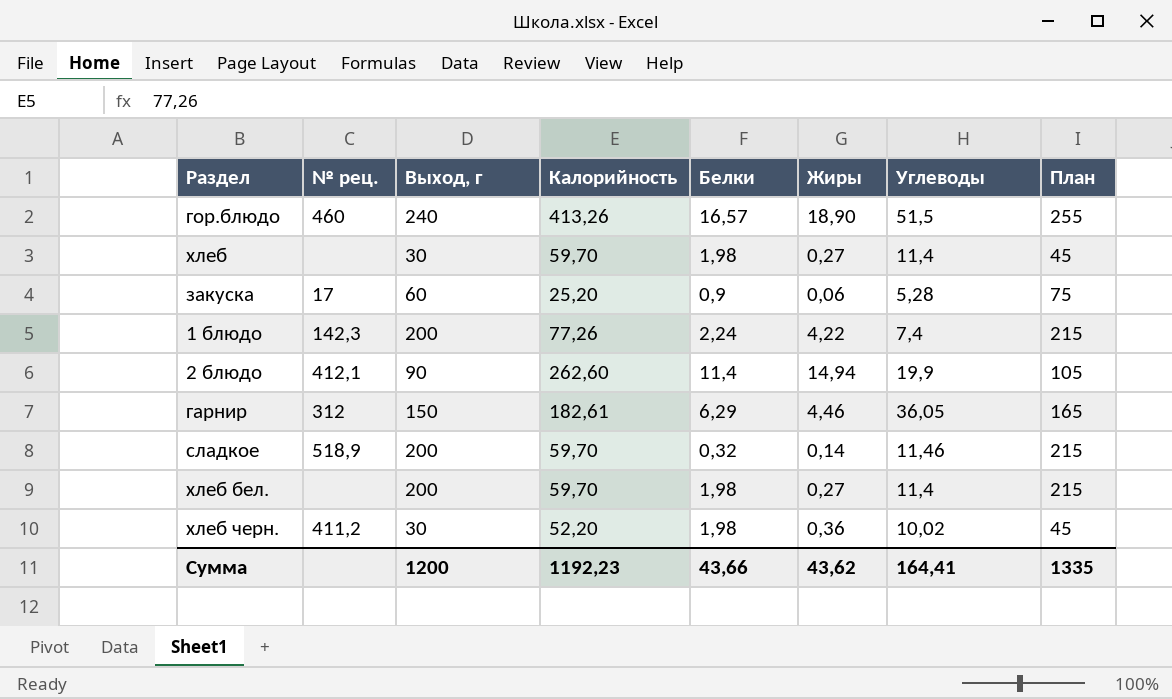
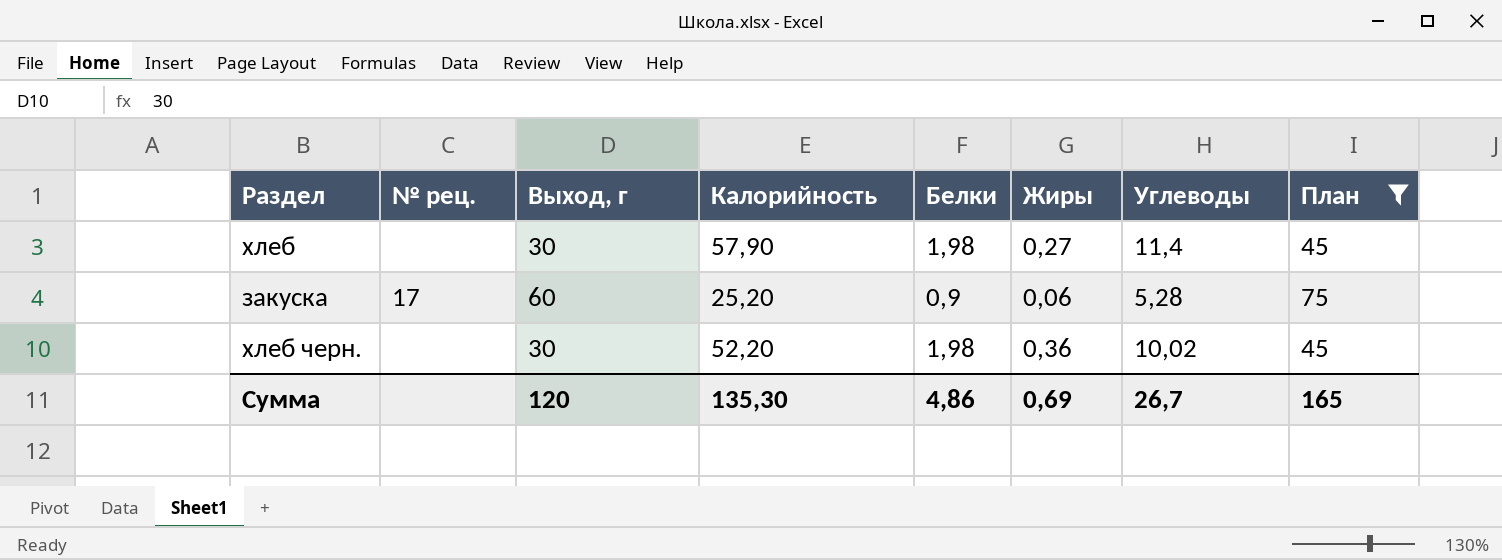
filter: none -> План <= 75
хлеб | Калорийность: 59,70 -> 57,90
хлеб черн. | № рец.: 411,2 -> none
Сумма | Выход, г: 1200 -> 120
Сумма | Калорийность: 1192,23 -> 135,30
Сумма | Белки: 43,66 -> 4,86
Сумма | Жиры: 43,62 -> 0,69
Сумма | Углеводы: 164,41 -> 26,7
Сумма | План: 1335 -> 165

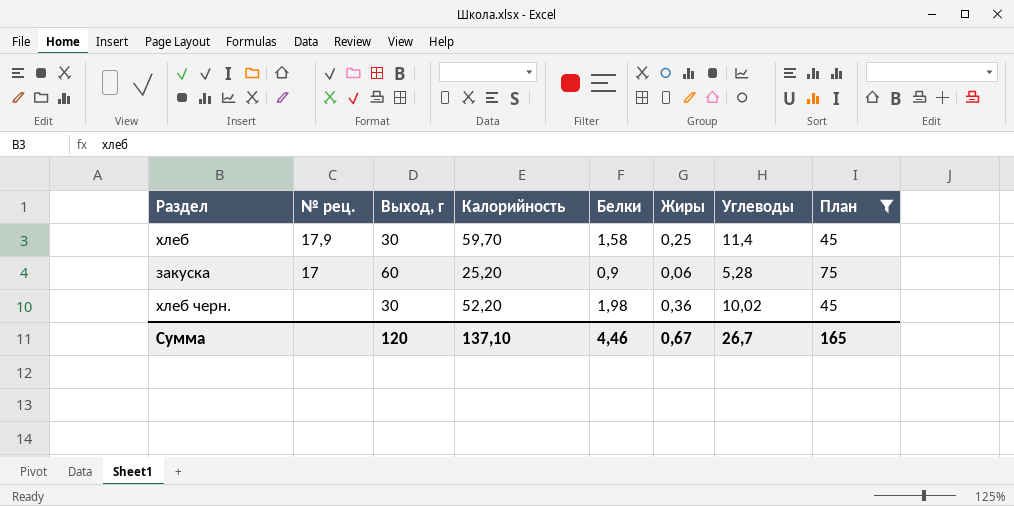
хлеб | № рец.: none -> 17,9
хлеб | Калорийность: 57,90 -> 59,70
хлеб | Белки: 1,98 -> 1,58
хлеб | Жиры: 0,27 -> 0,25
Сумма | Калорийность: 135,30 -> 137,10
Сумма | Белки: 4,86 -> 4,46
Сумма | Жиры: 0,69 -> 0,67

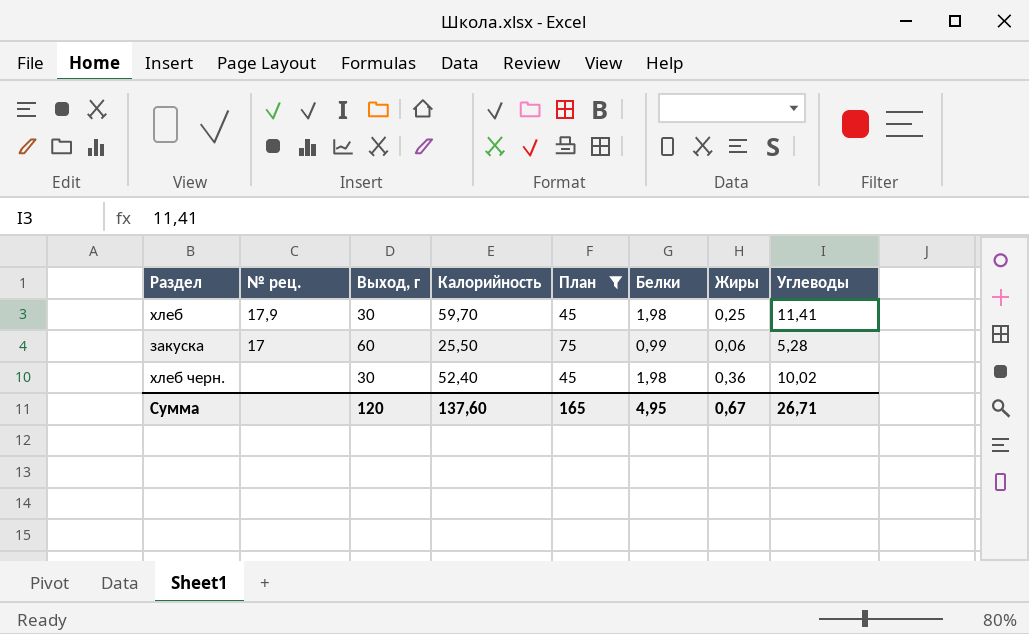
column План | position: 8 -> 5
хлеб | Белки: 1,58 -> 1,98
хлеб | Углеводы: 11,4 -> 11,41
закуска | Калорийность: 25,20 -> 25,50
закуска | Белки: 0,9 -> 0,99
хлеб черн. | Калорийность: 52,20 -> 52,40
Сумма | Калорийность: 137,10 -> 137,60
Сумма | Белки: 4,46 -> 4,95
Сумма | Углеводы: 26,7 -> 26,71

